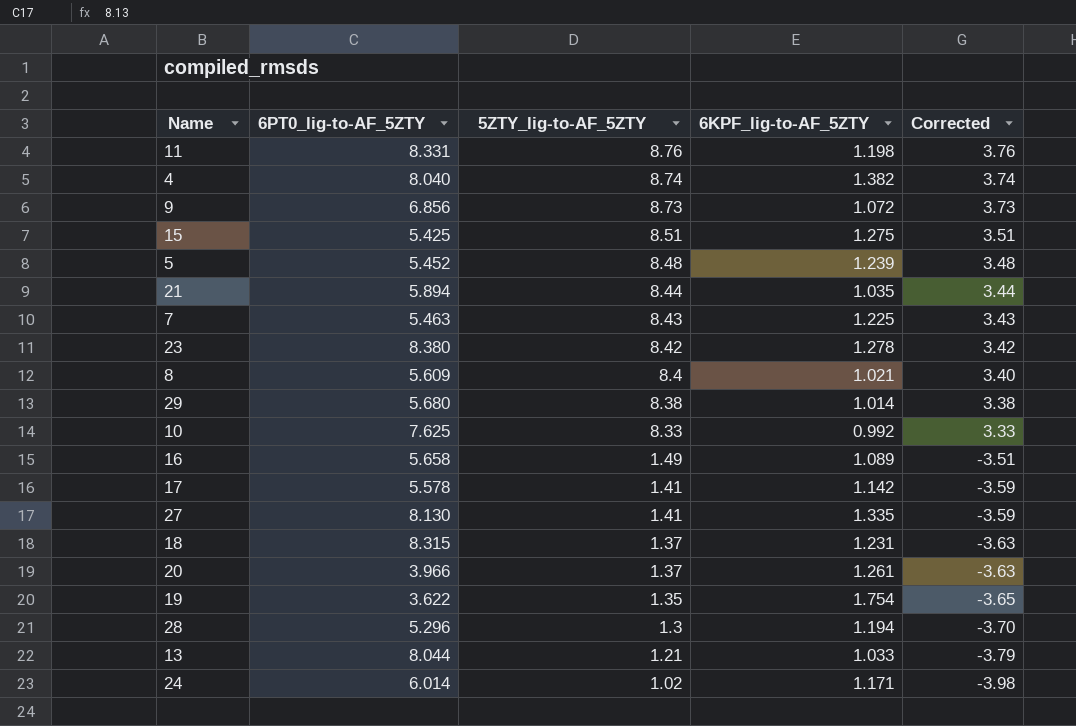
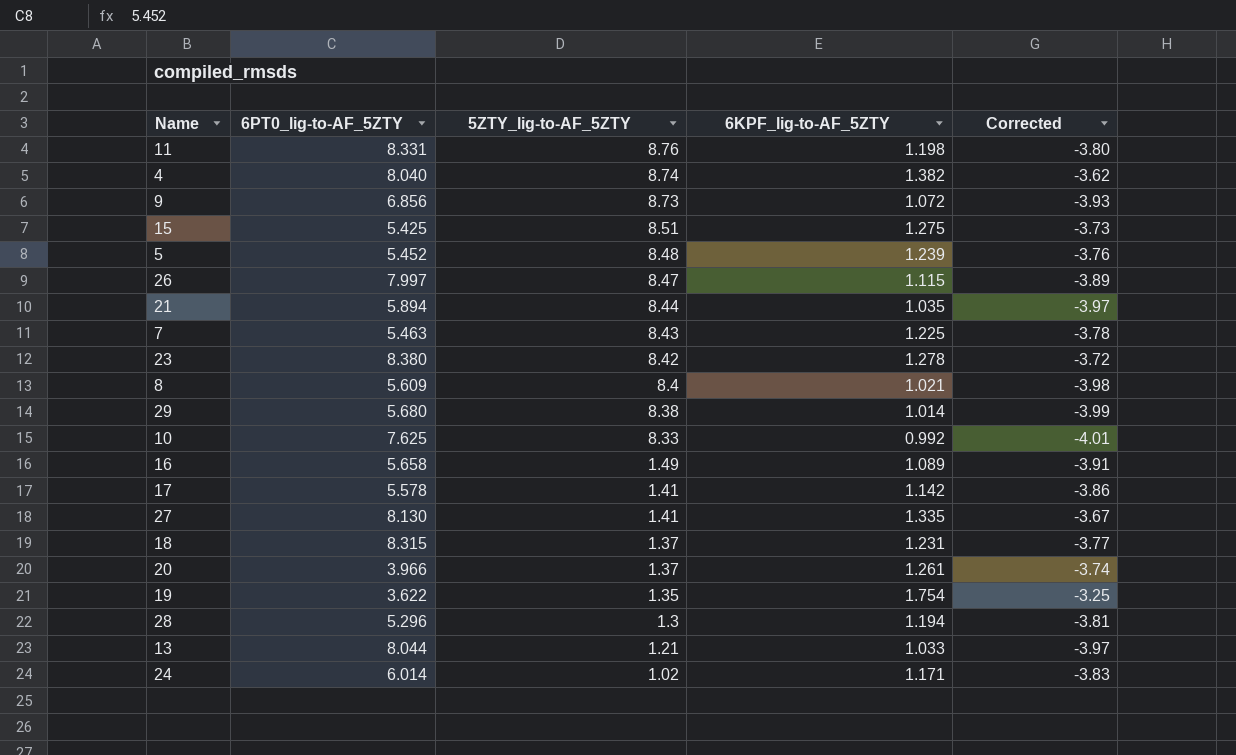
column Corrected | formula: [5ZTY_lig-to-AF_5ZTY] - 5 -> [6KPF_lig-to-AF_5ZTY] - 5
row 26: none -> 7.997 | 8.47 | 1.115 | -3.89

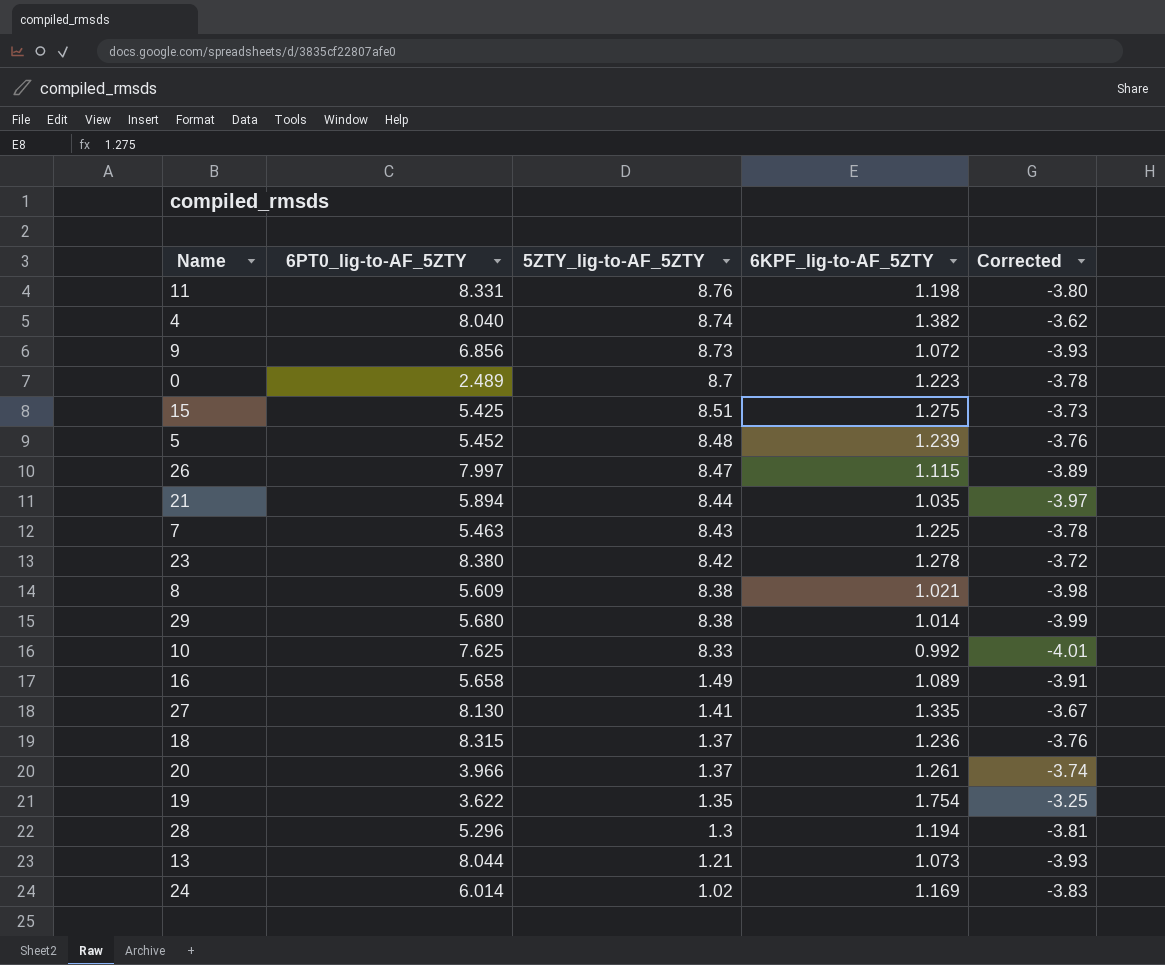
row 17: 5.578 | 1.41 | 1.142 | -3.86 -> none
row 0: none -> 2.489 | 8.7 | 1.223 | -3.78
8 | 5ZTY_lig-to-AF_5ZTY: 8.4 -> 8.38
18 | 6KPF_lig-to-AF_5ZTY: 1.231 -> 1.236
18 | Corrected: -3.77 -> -3.76
13 | 6KPF_lig-to-AF_5ZTY: 1.033 -> 1.073
13 | Corrected: -3.97 -> -3.93
24 | 6KPF_lig-to-AF_5ZTY: 1.171 -> 1.169

